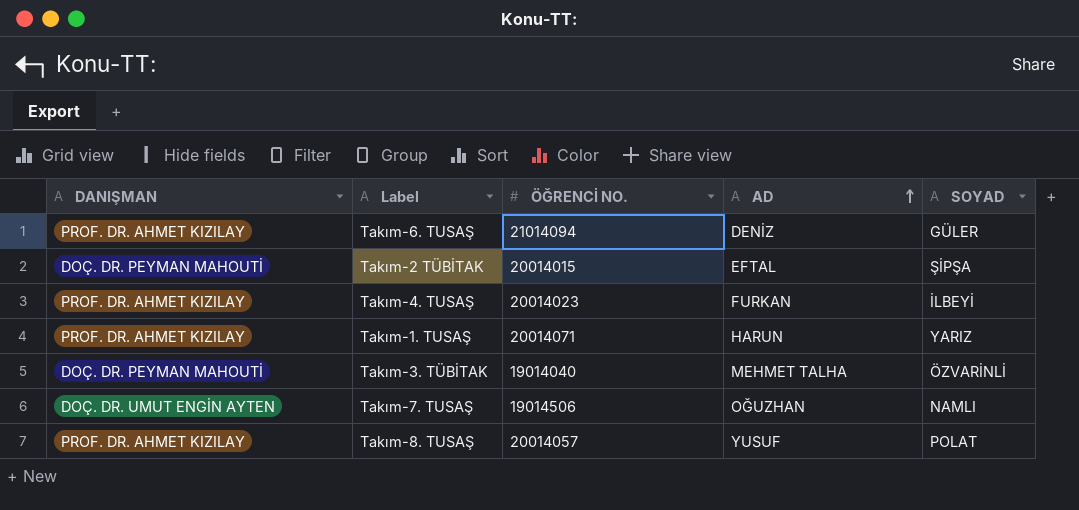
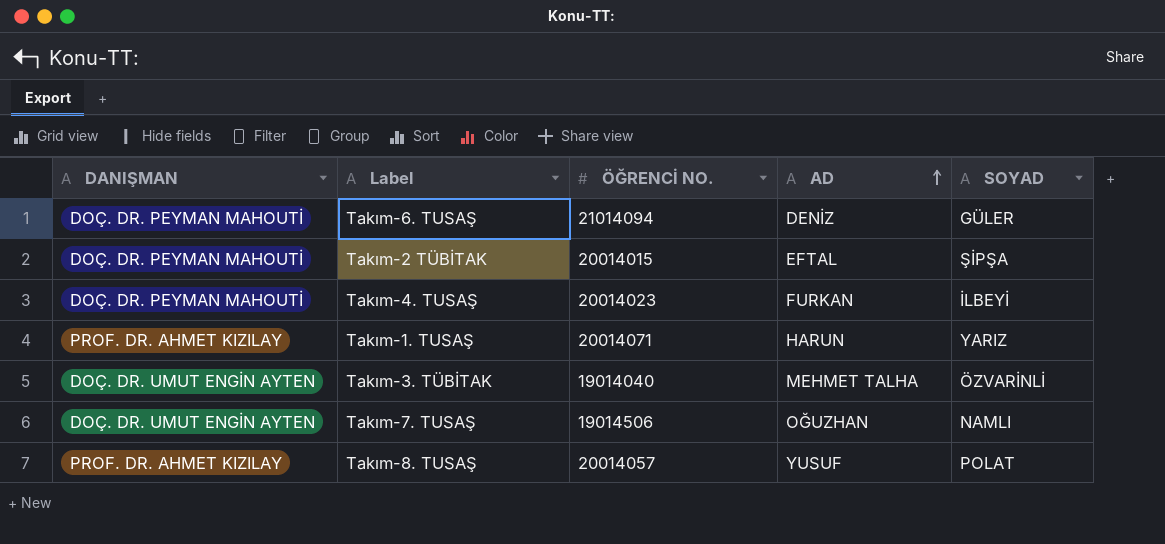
Takım-6. TUSAŞ | DANIŞMAN: PROF. DR. AHMET KIZILAY -> DOÇ. DR. PEYMAN MAHOUTİ
Takım-4. TUSAŞ | DANIŞMAN: PROF. DR. AHMET KIZILAY -> DOÇ. DR. PEYMAN MAHOUTİ
Takım-3. TÜBİTAK | DANIŞMAN: DOÇ. DR. PEYMAN MAHOUTİ -> DOÇ. DR. UMUT ENGİN AYTEN

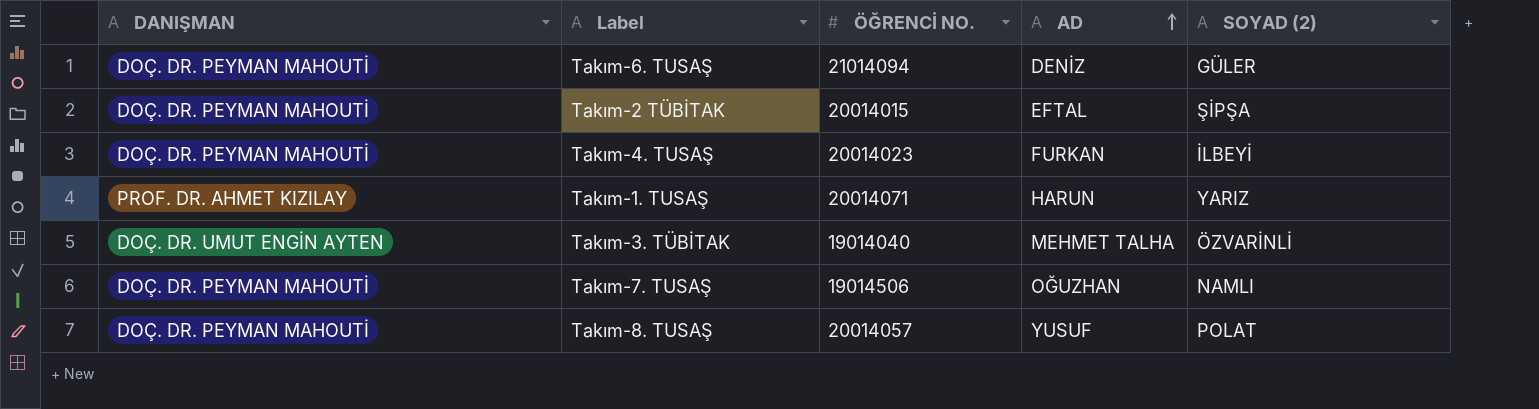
column name: SOYAD -> SOYAD (2)
Takım-7. TUSAŞ | DANIŞMAN: DOÇ. DR. UMUT ENGİN AYTEN -> DOÇ. DR. PEYMAN MAHOUTİ
Takım-8. TUSAŞ | DANIŞMAN: PROF. DR. AHMET KIZILAY -> DOÇ. DR. PEYMAN MAHOUTİ

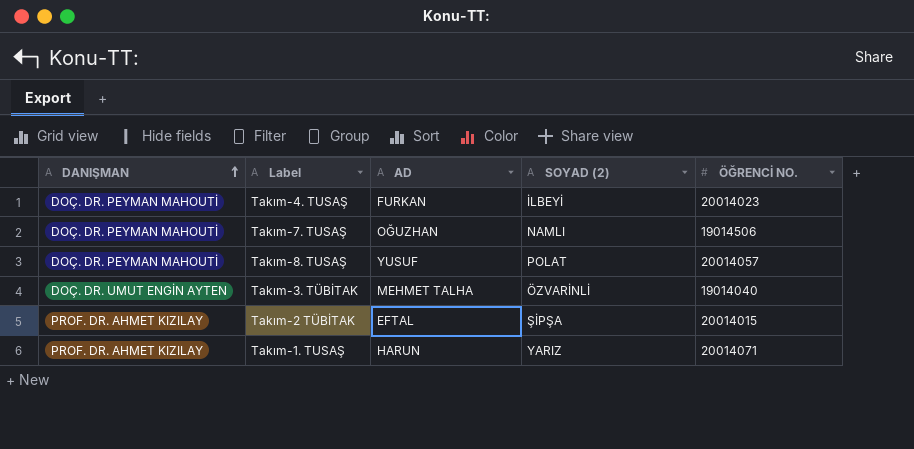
row order: AD ascending -> DANIŞMAN ascending
column ÖĞRENCİ NO. | position: 3 -> 5
row Takım-6. TUSAŞ: DOÇ. DR. PEYMAN MAHOUTİ | 21014094 | DENİZ | GÜLER -> none
Takım-2 TÜBİTAK | DANIŞMAN: DOÇ. DR. PEYMAN MAHOUTİ -> PROF. DR. AHMET KIZILAY

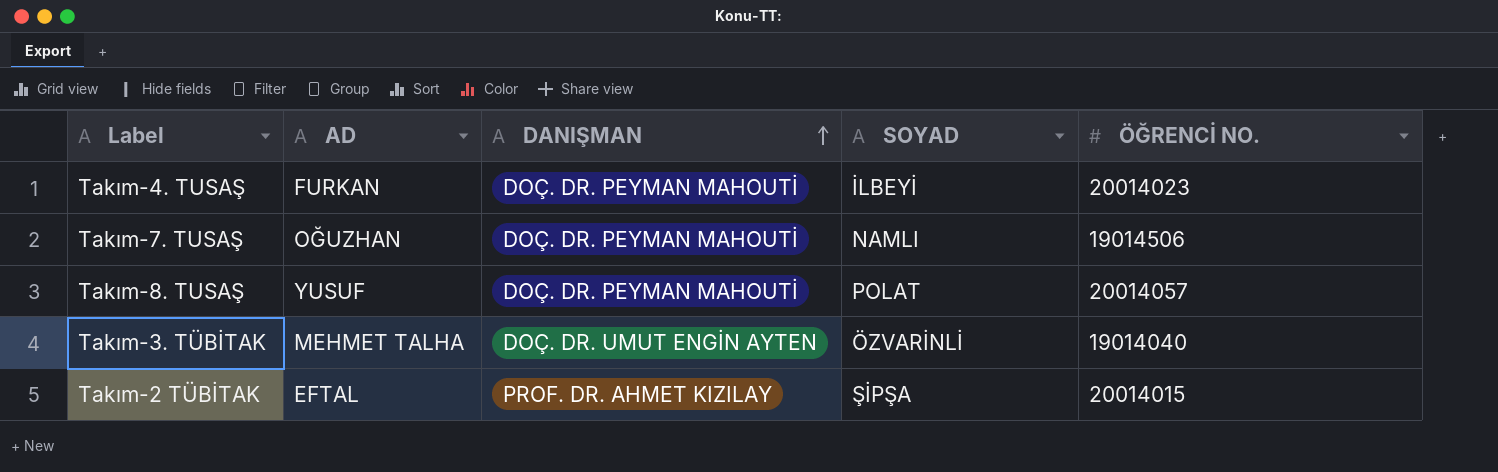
column DANIŞMAN | position: 1 -> 3
column name: SOYAD (2) -> SOYAD
row Takım-1. TUSAŞ: PROF. DR. AHMET KIZILAY | HARUN | YARIZ | 20014071 -> none

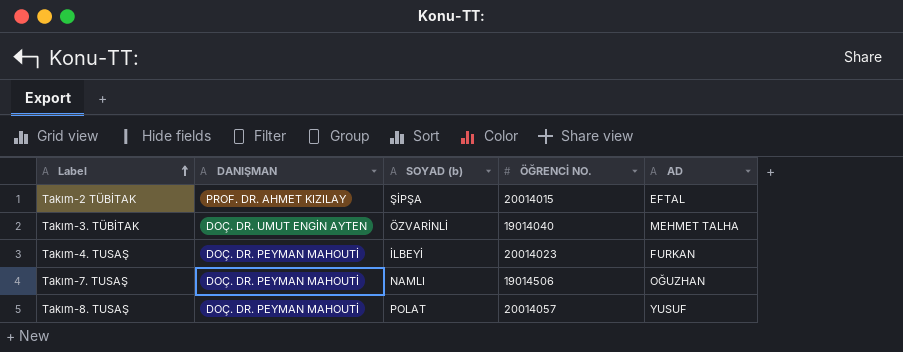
row order: DANIŞMAN ascending -> Label ascending
column name: SOYAD -> SOYAD (b)
column AD | position: 2 -> 5

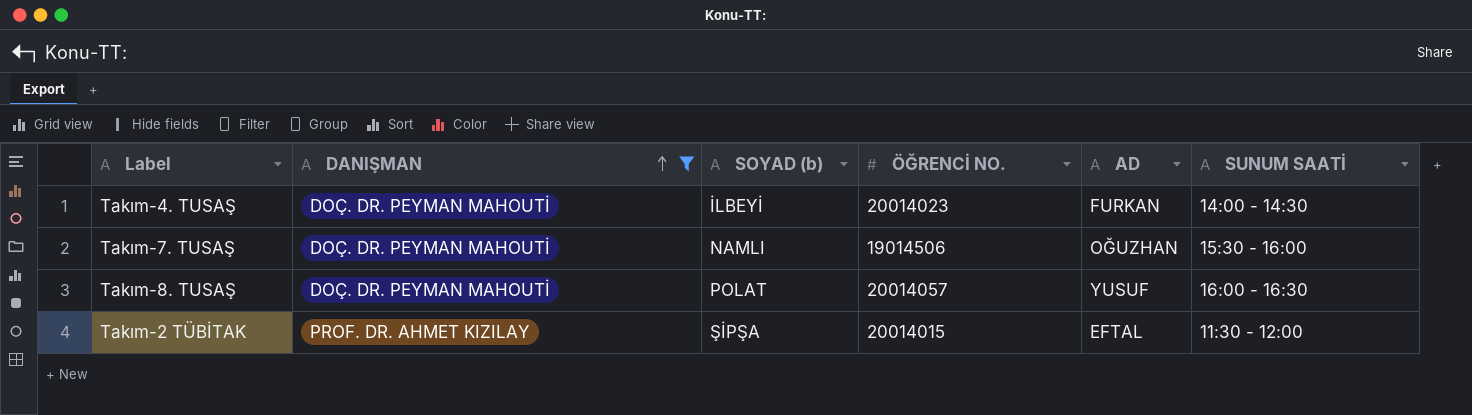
filter: none -> DANIŞMAN != DOÇ. DR. UMUT ENGİN AYTEN
row order: Label ascending -> DANIŞMAN ascending
column SUNUM SAATİ | position: none -> 6

